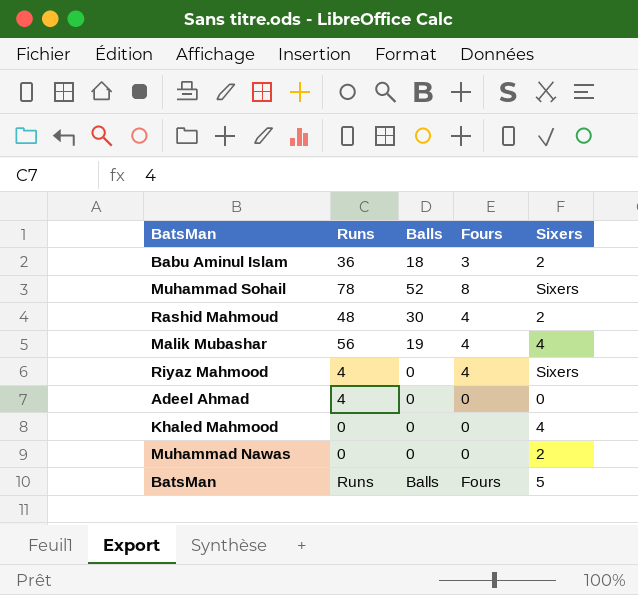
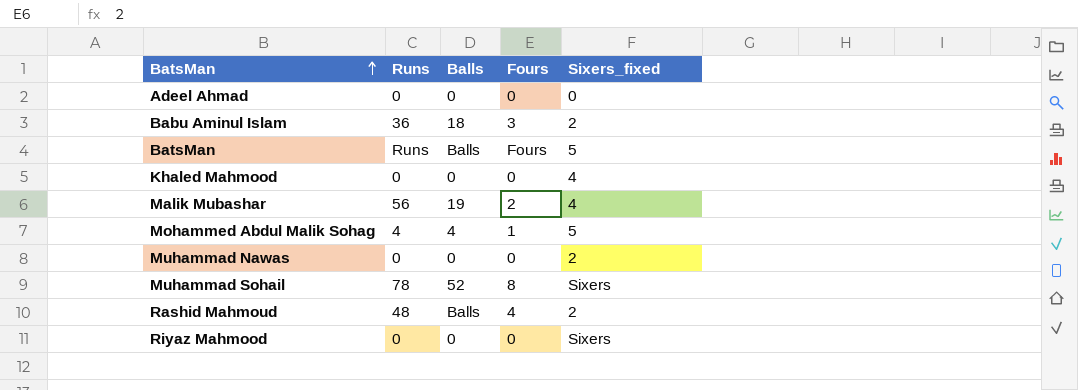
row order: none -> BatsMan ascending
column name: Sixers -> Sixers_fixed
Adeel Ahmad | Runs: 4 -> 0
Malik Mubashar | Fours: 4 -> 2
row Mohammed Abdul Malik Sohag: none -> 4 | 4 | 1 | 5
Rashid Mahmoud | Balls: 30 -> Balls
Riyaz Mahmood | Runs: 4 -> 0
Riyaz Mahmood | Fours: 4 -> 0

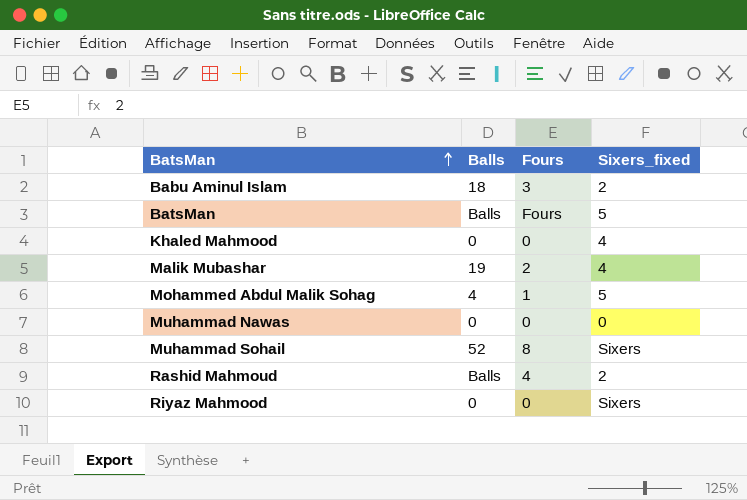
column Runs | position: 2 -> none
row Adeel Ahmad: 0 | 0 | 0 | 0 -> none
Muhammad Nawas | Sixers_fixed: 2 -> 0

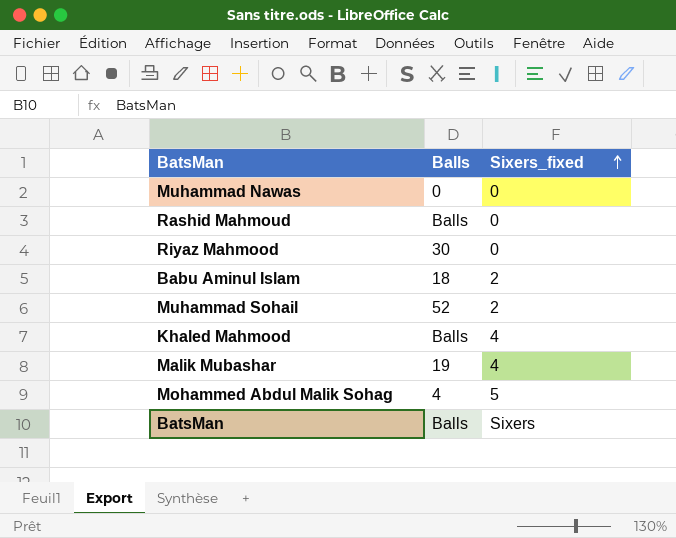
row order: BatsMan ascending -> Sixers_fixed ascending
column Fours | position: 3 -> none
Rashid Mahmoud | Sixers_fixed: 2 -> 0
Riyaz Mahmood | Balls: 0 -> 30
Riyaz Mahmood | Sixers_fixed: Sixers -> 0
Muhammad Sohail | Sixers_fixed: Sixers -> 2
Khaled Mahmood | Balls: 0 -> Balls
BatsMan | Sixers_fixed: 5 -> Sixers

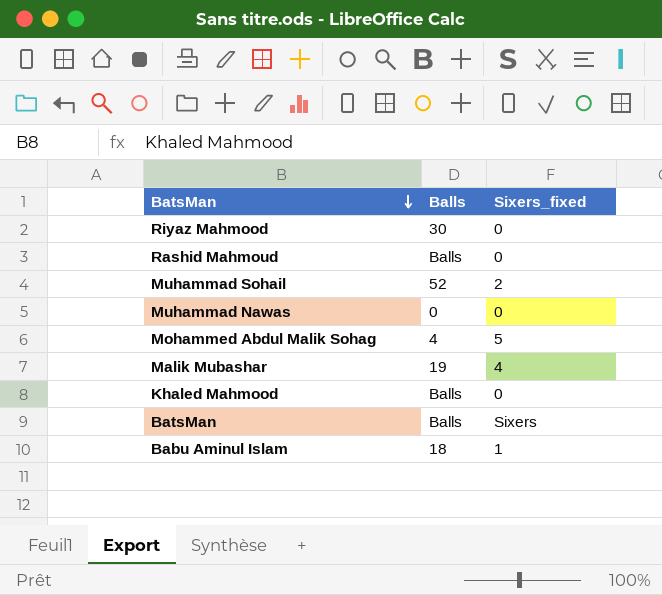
row order: Sixers_fixed ascending -> BatsMan descending
Khaled Mahmood | Sixers_fixed: 4 -> 0
Babu Aminul Islam | Sixers_fixed: 2 -> 1

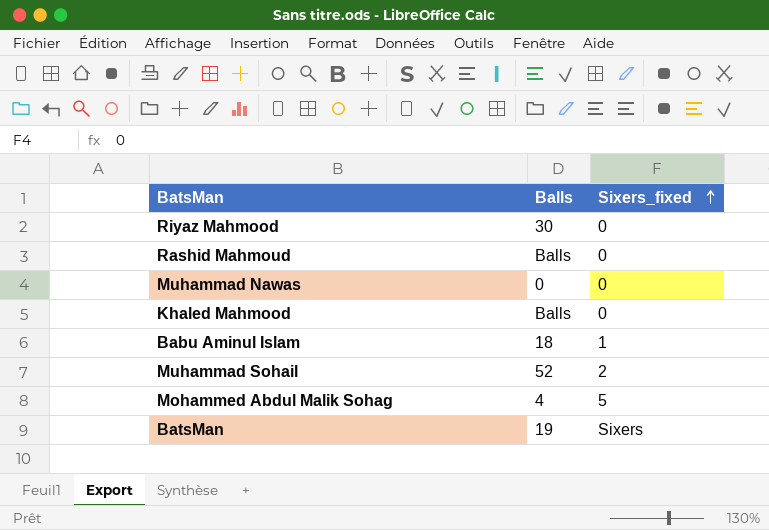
row order: BatsMan descending -> Sixers_fixed ascending
row Malik Mubashar: 19 | 4 -> none
BatsMan | Balls: Balls -> 19

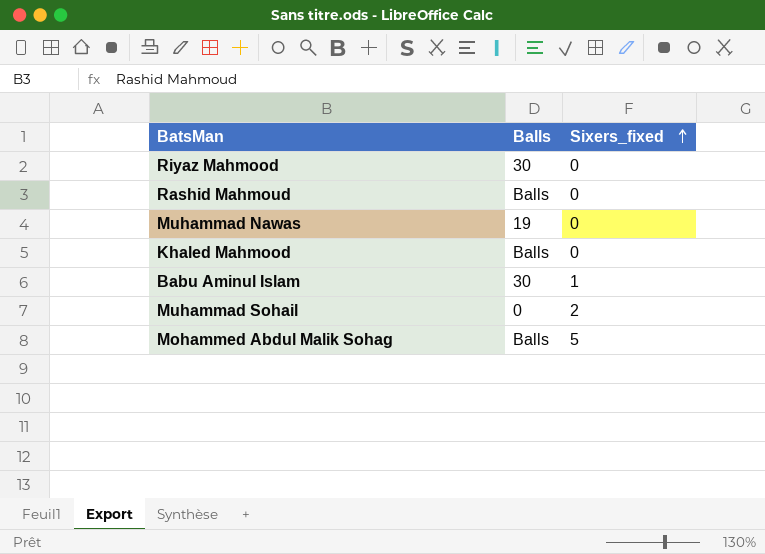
row BatsMan: 19 | Sixers -> none
Muhammad Nawas | Balls: 0 -> 19
Babu Aminul Islam | Balls: 18 -> 30
Muhammad Sohail | Balls: 52 -> 0
Mohammed Abdul Malik Sohag | Balls: 4 -> Balls

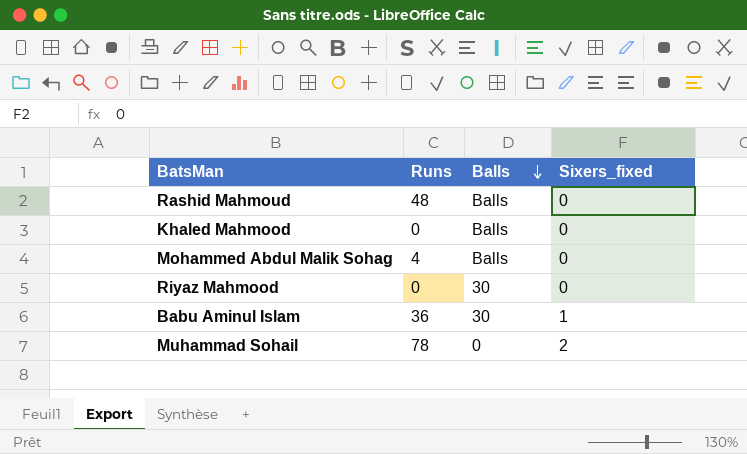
row order: Sixers_fixed ascending -> Balls descending
column Runs | position: none -> 2
row Muhammad Nawas: 19 | 0 -> none
Mohammed Abdul Malik Sohag | Sixers_fixed: 5 -> 0

